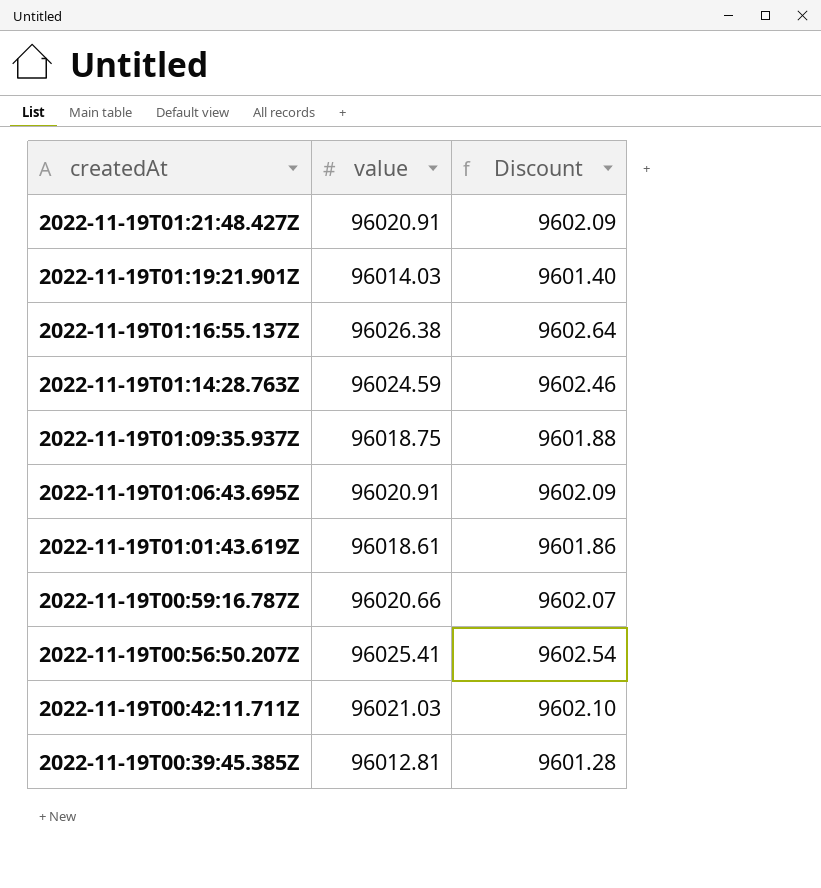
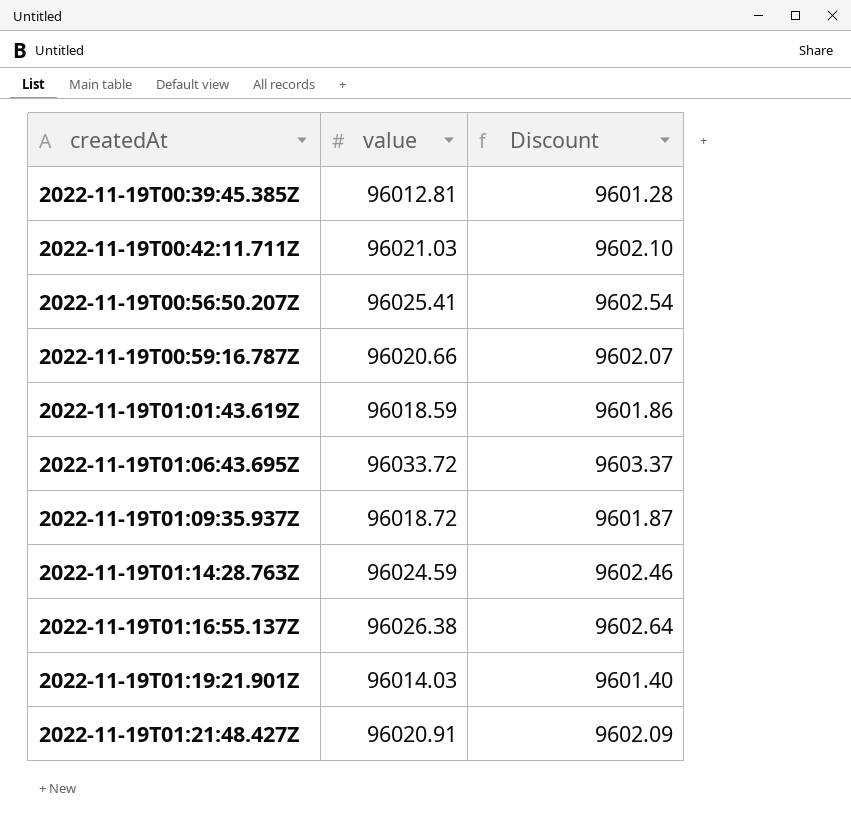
row order: createdAt descending -> createdAt ascending
2022-11-19T01:01:43.619Z | value: 96018.61 -> 96018.59
2022-11-19T01:06:43.695Z | value: 96020.91 -> 96033.72
2022-11-19T01:06:43.695Z | Discount: 9602.09 -> 9603.37
2022-11-19T01:09:35.937Z | value: 96018.75 -> 96018.72
2022-11-19T01:09:35.937Z | Discount: 9601.88 -> 9601.87

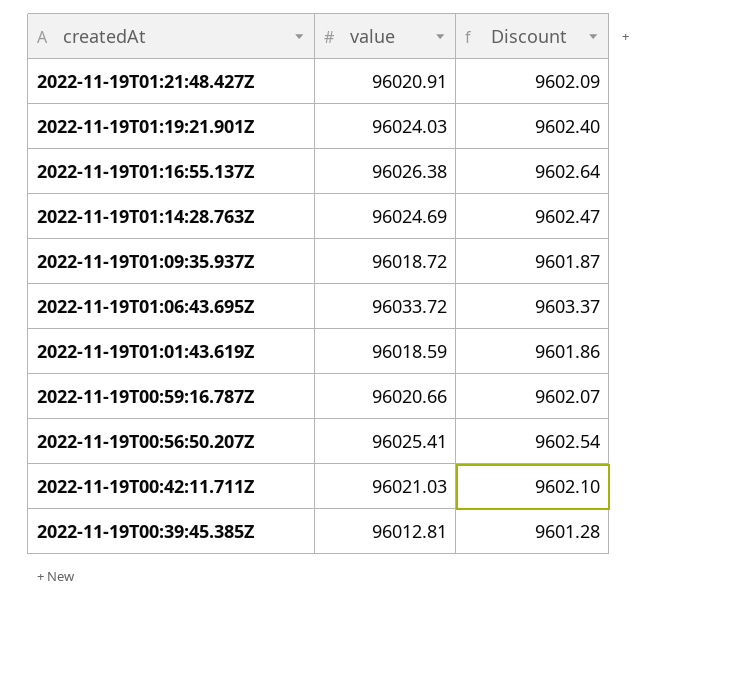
row order: createdAt ascending -> createdAt descending
2022-11-19T01:19:21.901Z | value: 96014.03 -> 96024.03
2022-11-19T01:19:21.901Z | Discount: 9601.40 -> 9602.40
2022-11-19T01:14:28.763Z | value: 96024.59 -> 96024.69
2022-11-19T01:14:28.763Z | Discount: 9602.46 -> 9602.47

